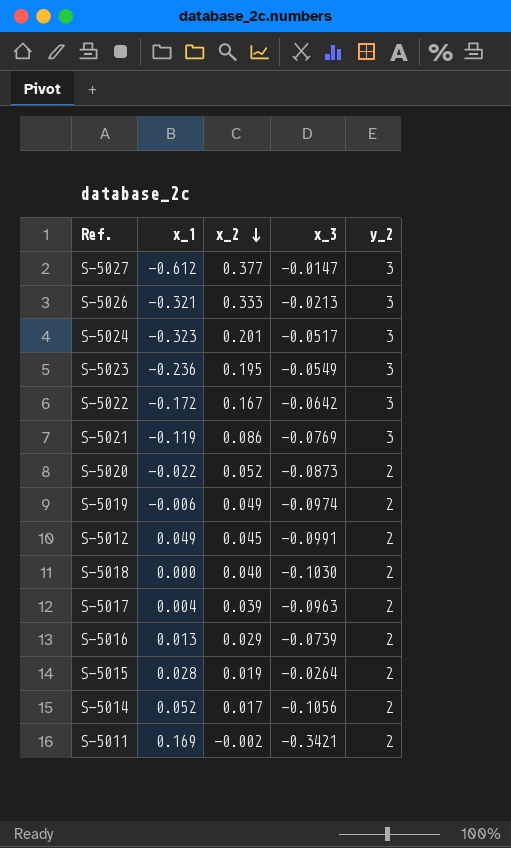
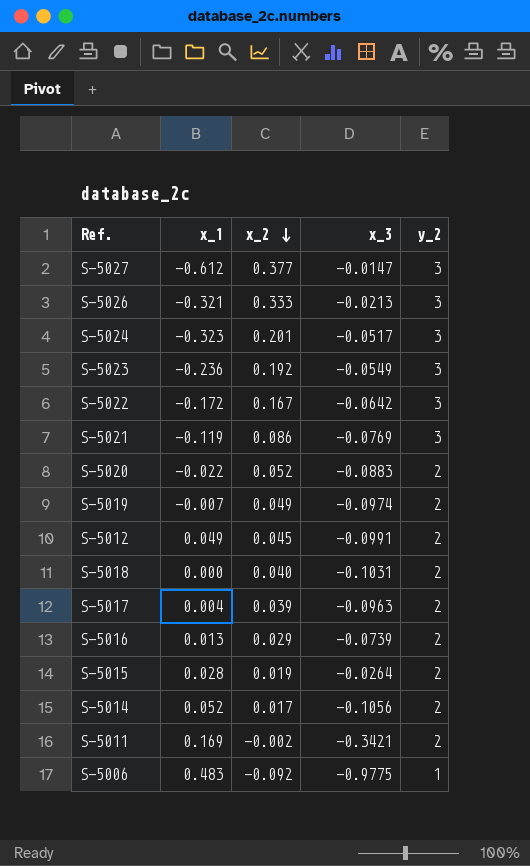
S-5023 | x_2: 0.195 -> 0.192
S-5020 | x_3: -0.0873 -> -0.0883
S-5019 | x_1: -0.006 -> -0.007
S-5018 | x_3: -0.1030 -> -0.1031
row S-5006: none -> 0.483 | -0.092 | -0.9775 | 1

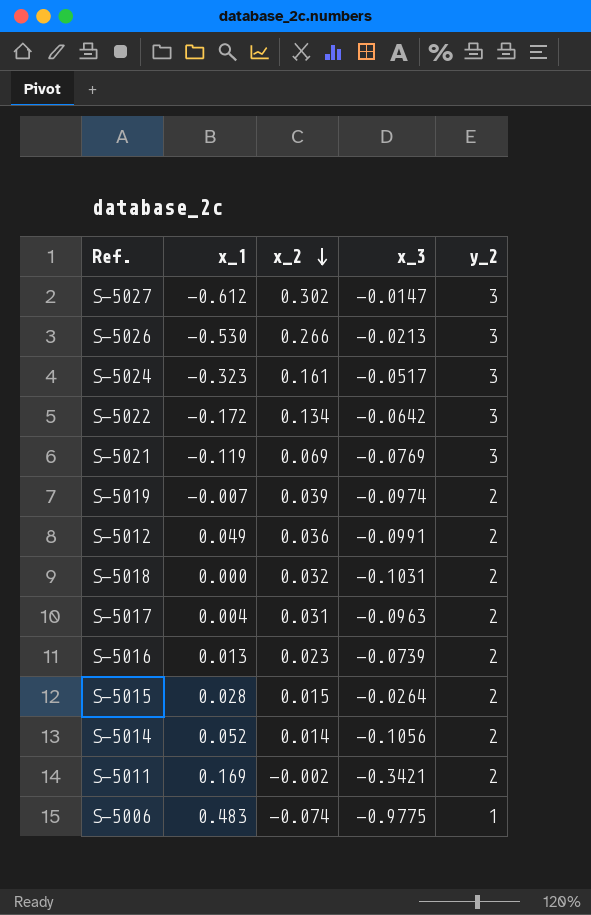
row S-5023: -0.236 | 0.192 | -0.0549 | 3 -> none
row S-5020: -0.022 | 0.052 | -0.0883 | 2 -> none
S-5027 | x_2: 0.377 -> 0.302
S-5026 | x_1: -0.321 -> -0.530
S-5026 | x_2: 0.333 -> 0.266
S-5024 | x_2: 0.201 -> 0.161
S-5022 | x_2: 0.167 -> 0.134
S-5021 | x_2: 0.086 -> 0.069
S-5019 | x_2: 0.049 -> 0.039
S-5012 | x_2: 0.045 -> 0.036
S-5018 | x_2: 0.040 -> 0.032
S-5017 | x_2: 0.039 -> 0.031
S-5016 | x_2: 0.029 -> 0.023
S-5015 | x_2: 0.019 -> 0.015
S-5014 | x_2: 0.017 -> 0.014
S-5006 | x_2: -0.092 -> -0.074

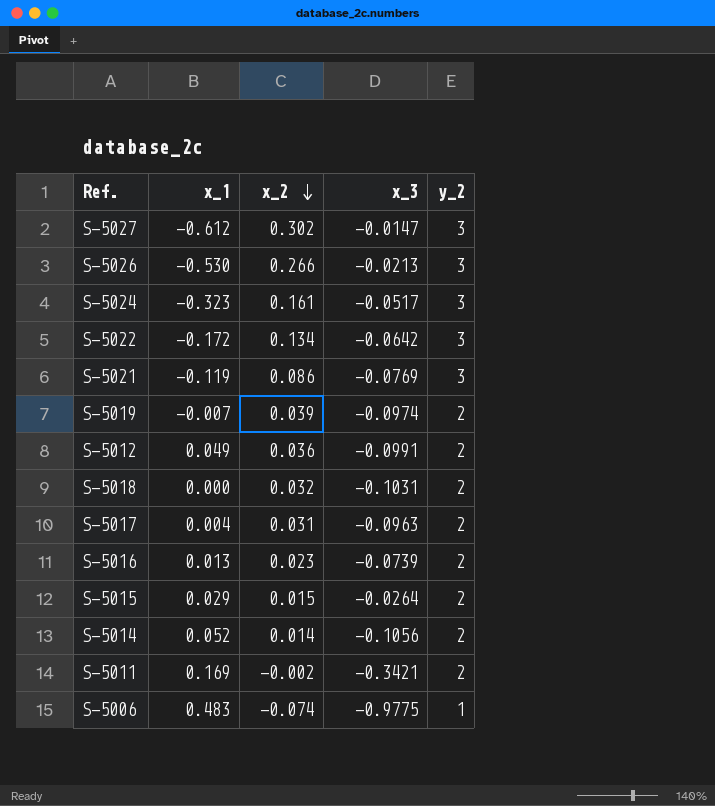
S-5021 | x_2: 0.069 -> 0.086
S-5015 | x_1: 0.028 -> 0.029

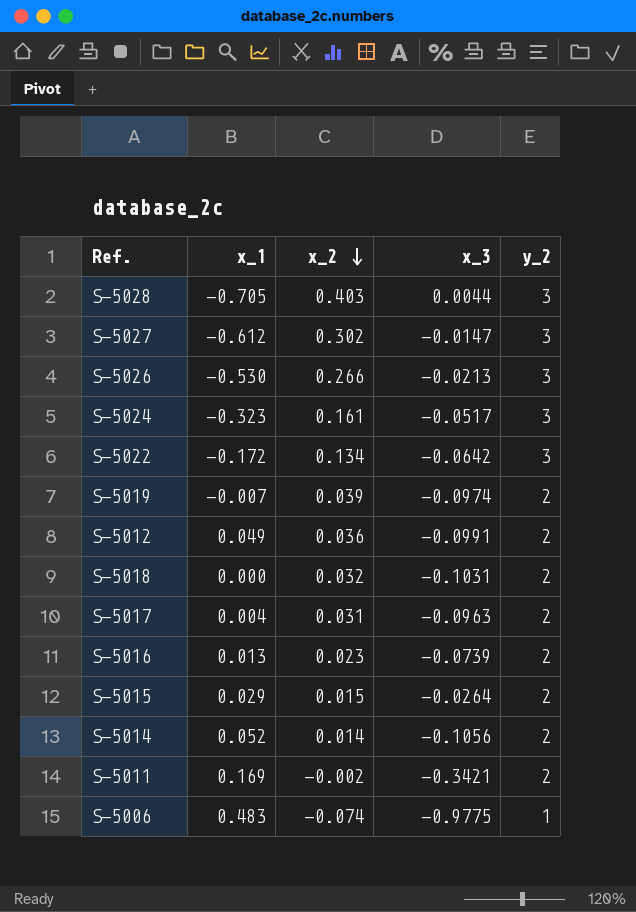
row S-5021: -0.119 | 0.086 | -0.0769 | 3 -> none
row S-5028: none -> -0.705 | 0.403 | 0.0044 | 3

